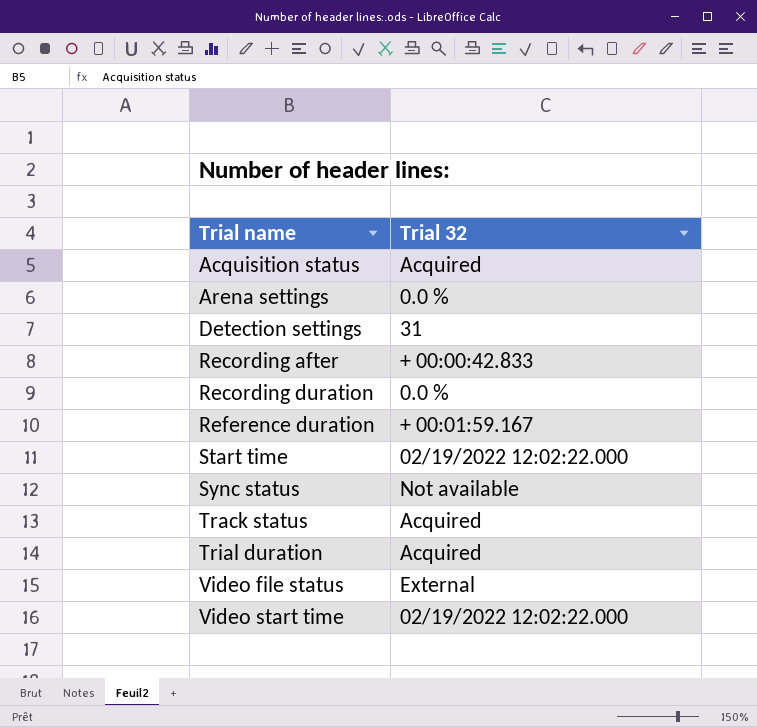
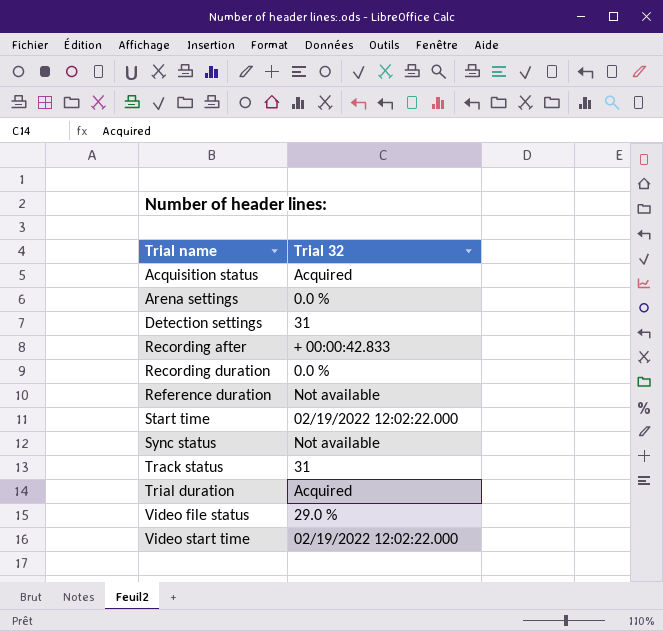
Reference duration | Trial 32: + 00:01:59.167 -> Not available
Track status | Trial 32: Acquired -> 31
Video file status | Trial 32: External -> 29.0 %

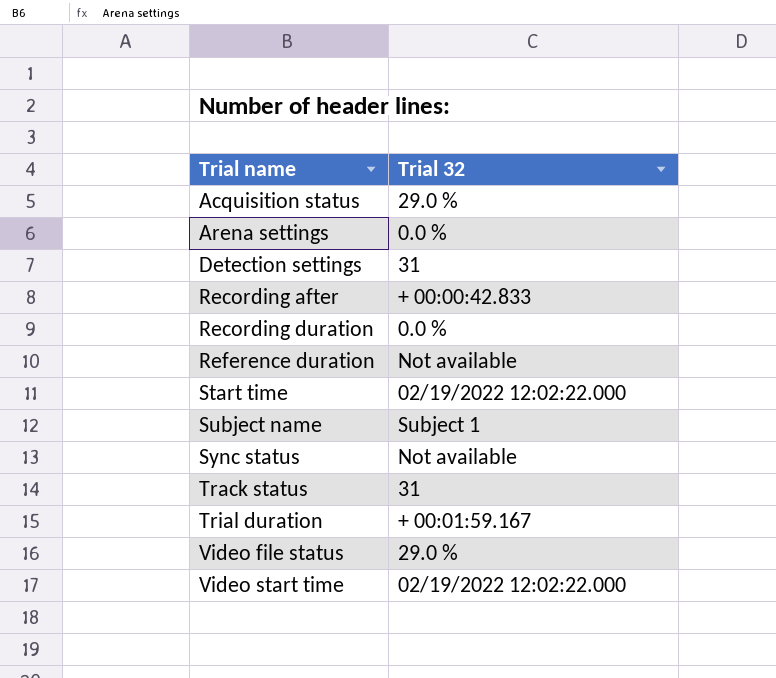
Acquisition status | Trial 32: Acquired -> 29.0 %
row Subject name: none -> Subject 1
Trial duration | Trial 32: Acquired -> + 00:01:59.167

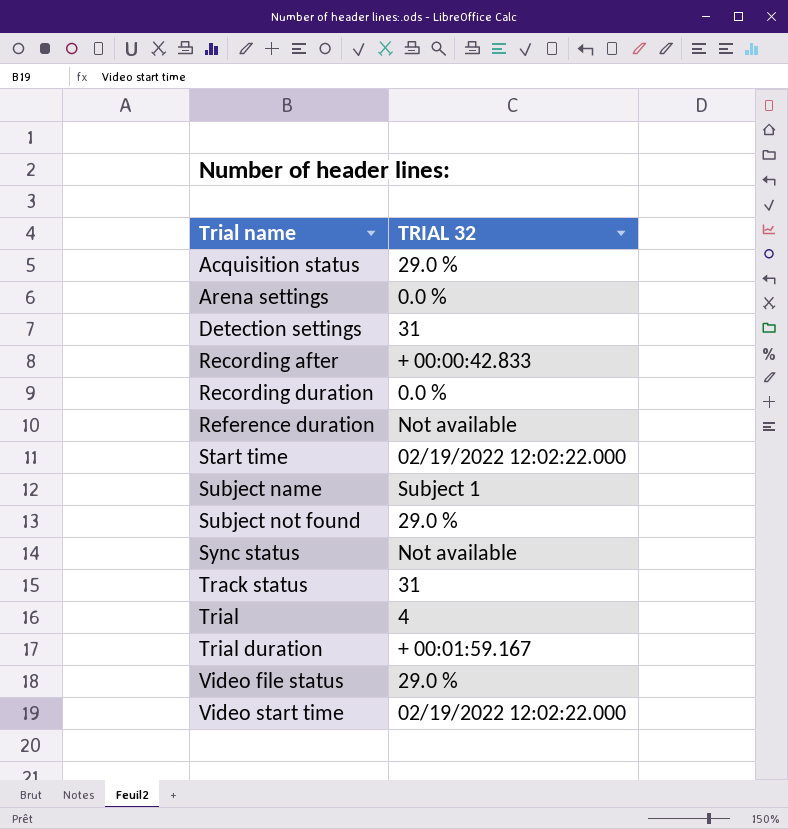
column name: Trial 32 -> TRIAL 32
row Subject not found: none -> 29.0 %
row Trial: none -> 4

